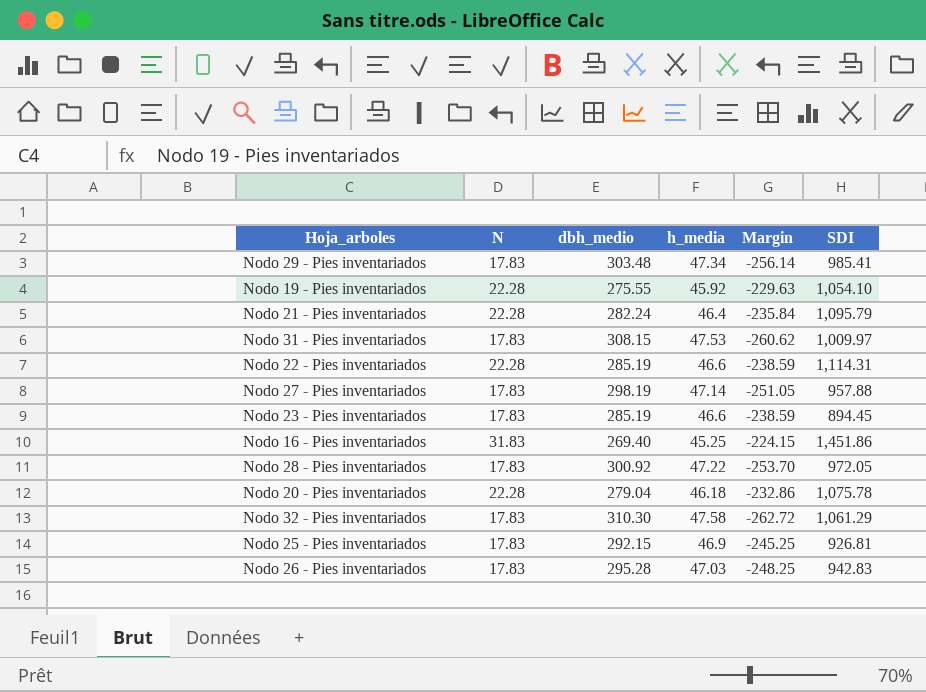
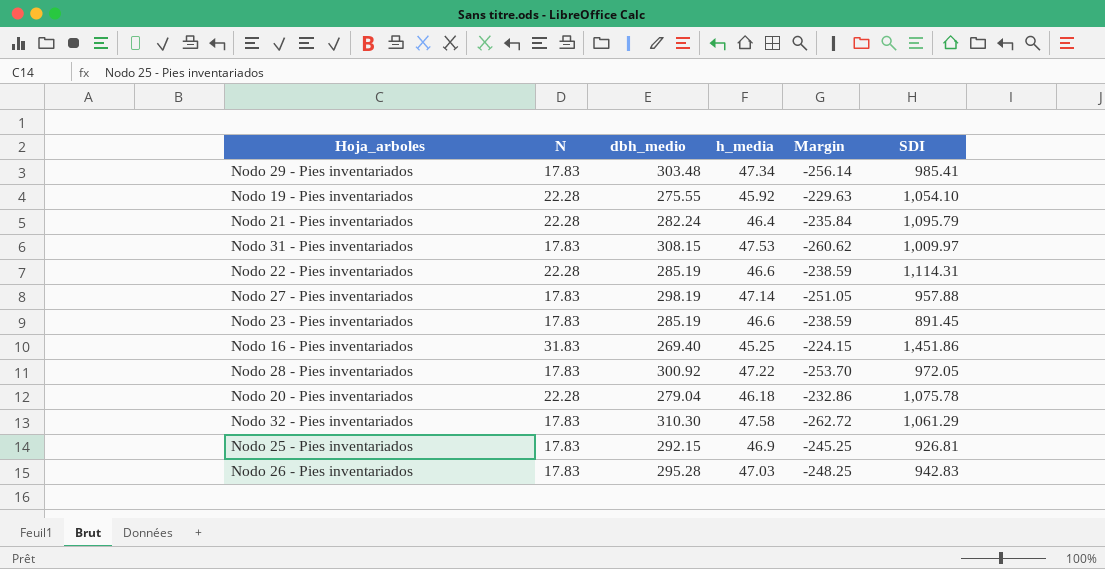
Nodo 23 - Pies inventariados | SDI: 894.45 -> 891.45

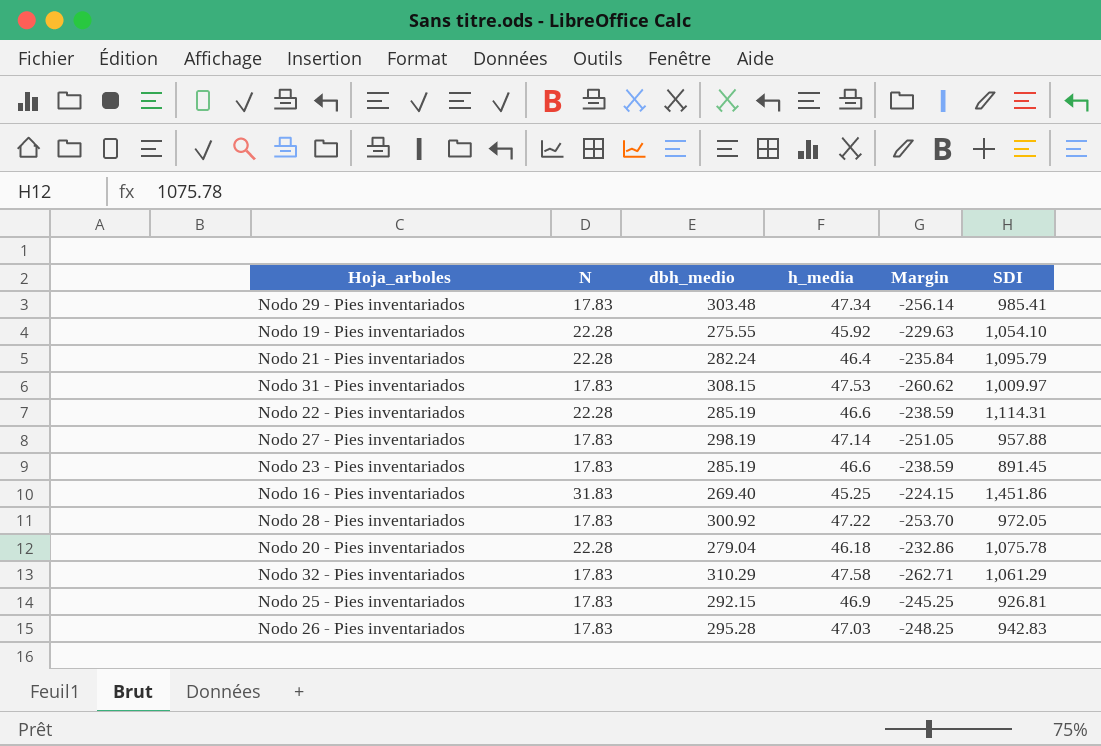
Nodo 32 - Pies inventariados | dbh_medio: 310.30 -> 310.29
Nodo 32 - Pies inventariados | Margin: -262.72 -> -262.71

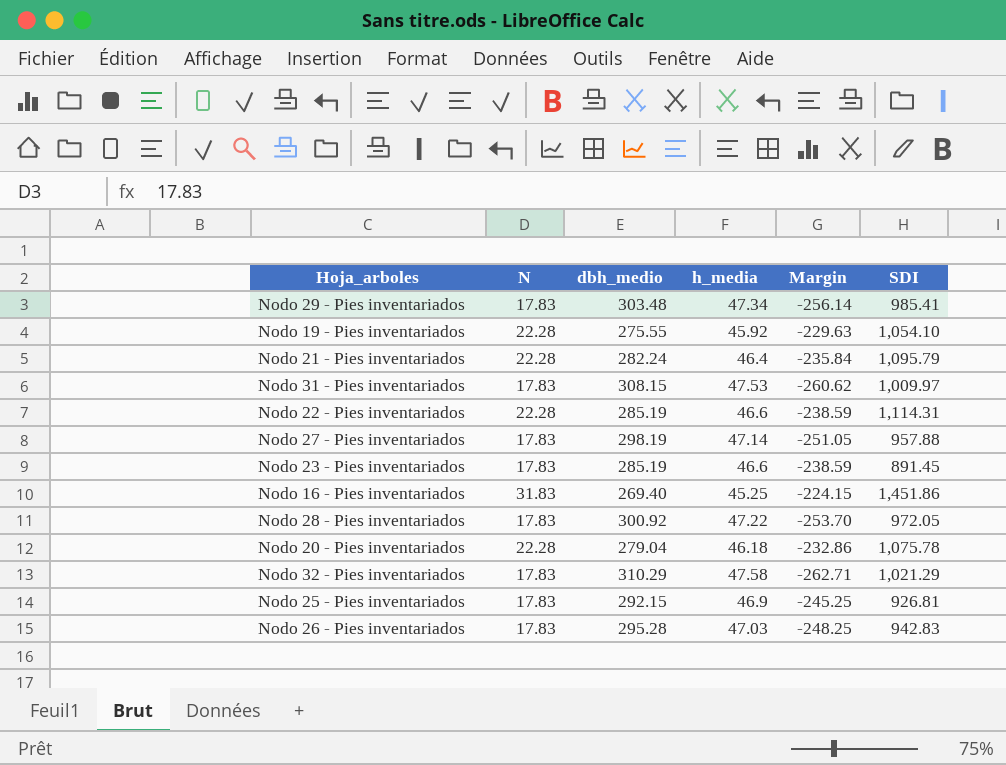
Nodo 32 - Pies inventariados | SDI: 1,061.29 -> 1,021.29

